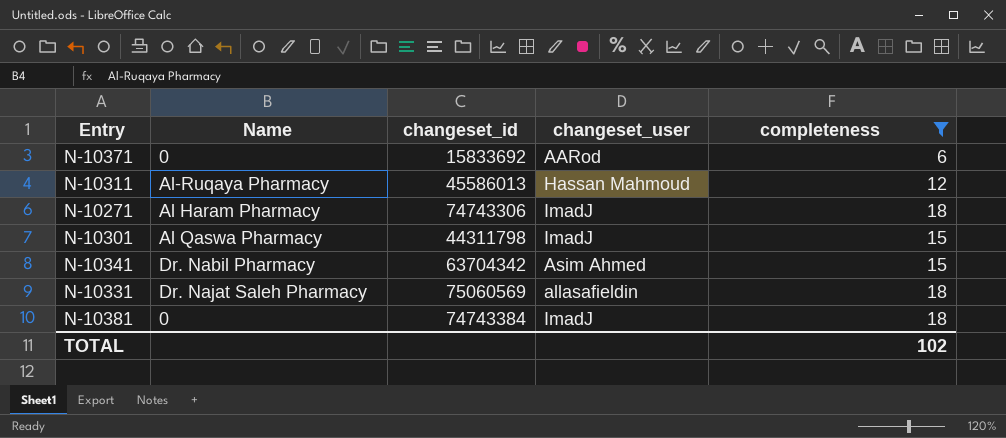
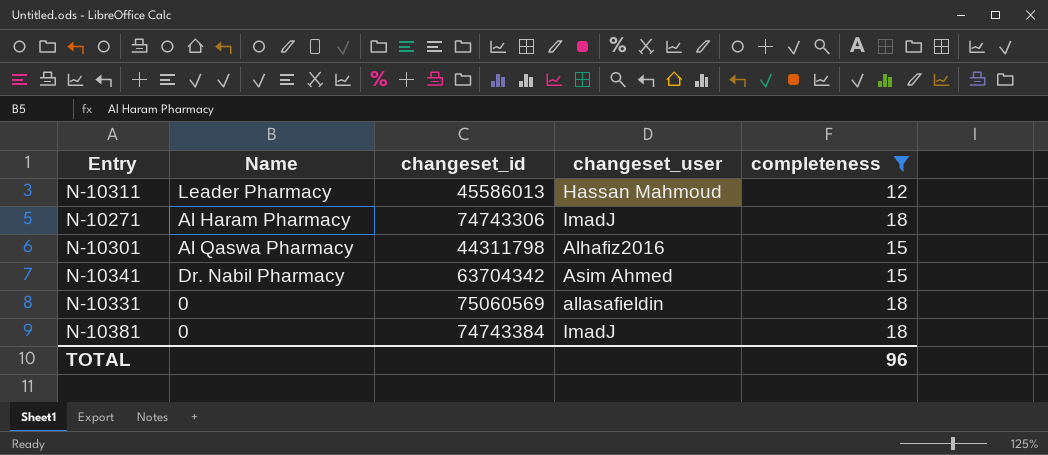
row N-10371: 0 | 15833692 | AARod | 6 -> none
N-10311 | Name: Al-Ruqaya Pharmacy -> Leader Pharmacy
N-10301 | changeset_user: ImadJ -> Alhafiz2016
N-10331 | Name: Dr. Najat Saleh Pharmacy -> 0
TOTAL | completeness: 102 -> 96

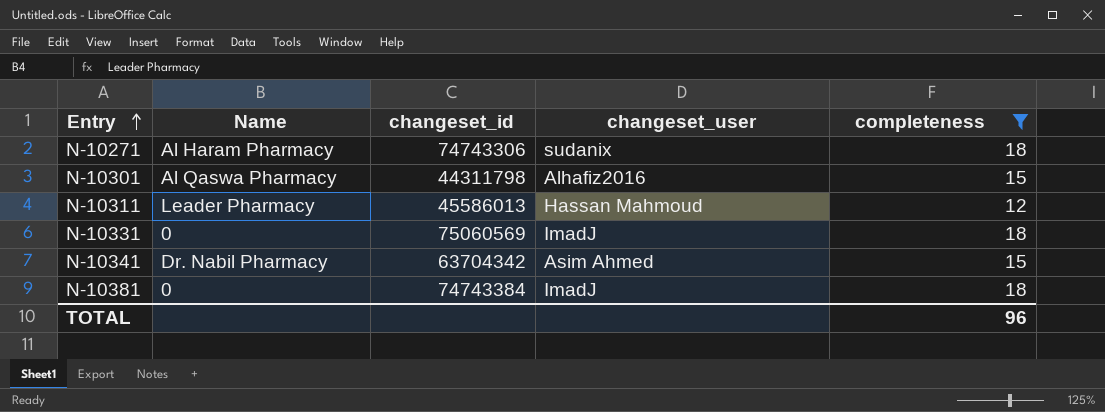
row order: none -> Entry ascending
N-10271 | changeset_user: ImadJ -> sudanix
N-10331 | changeset_user: allasafieldin -> ImadJ

